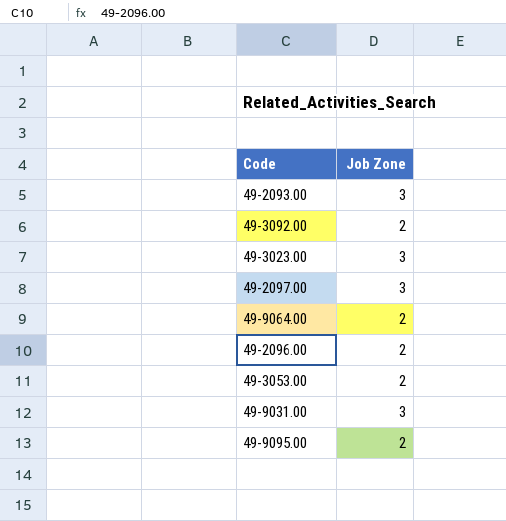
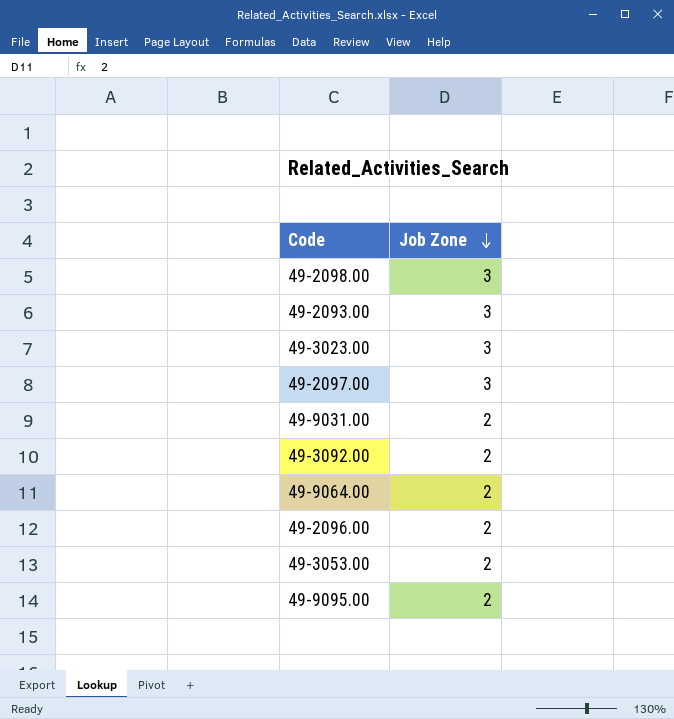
row order: none -> Job Zone descending
row 49-2098.00: none -> 3
49-9031.00 | Job Zone: 3 -> 2

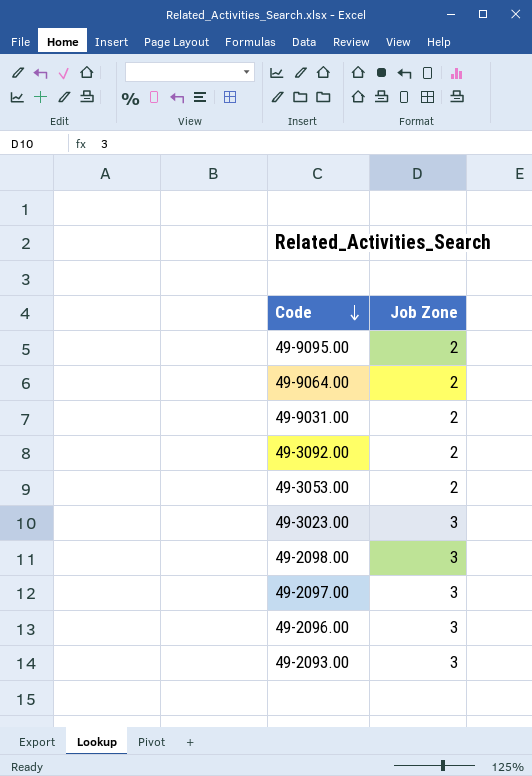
row order: Job Zone descending -> Code descending
49-2096.00 | Job Zone: 2 -> 3

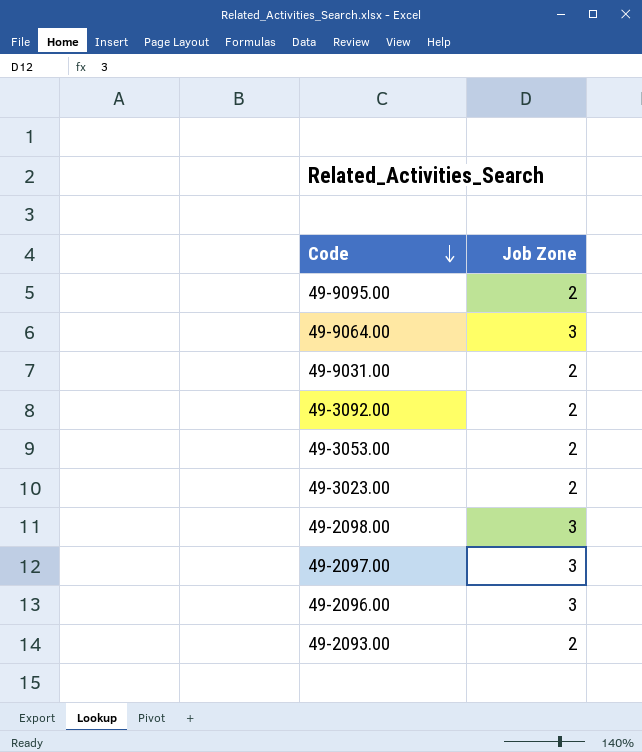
49-9064.00 | Job Zone: 2 -> 3
49-3023.00 | Job Zone: 3 -> 2
49-2093.00 | Job Zone: 3 -> 2

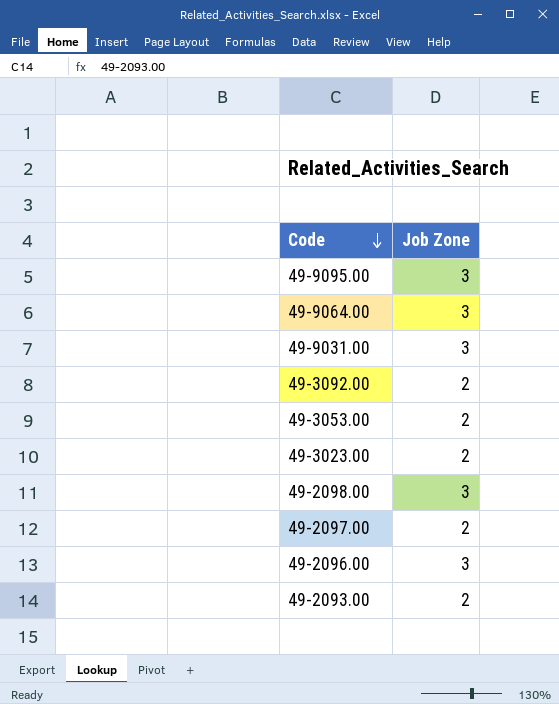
49-9095.00 | Job Zone: 2 -> 3
49-9031.00 | Job Zone: 2 -> 3
49-2097.00 | Job Zone: 3 -> 2

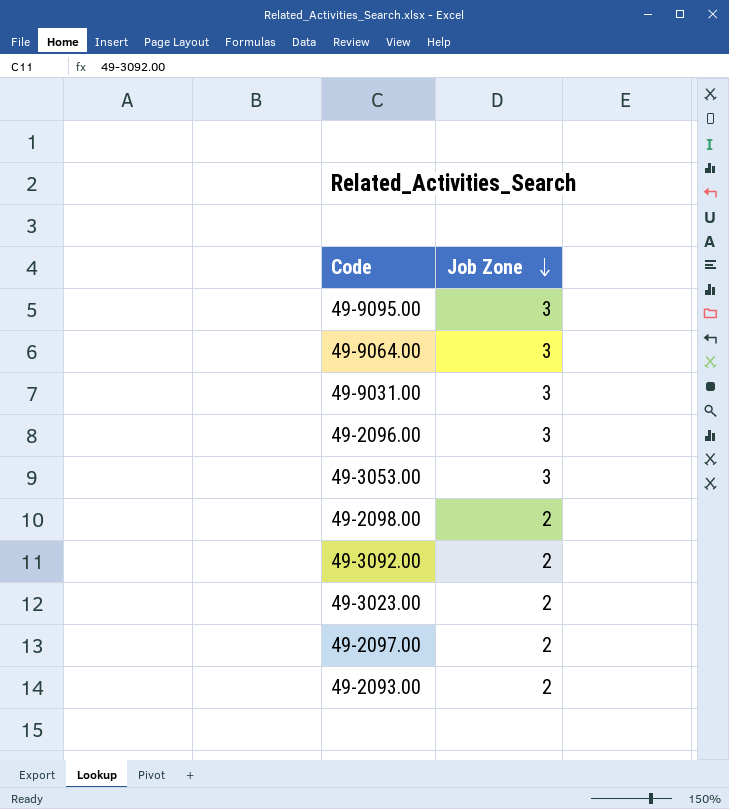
row order: Code descending -> Job Zone descending
49-3053.00 | Job Zone: 2 -> 3
49-2098.00 | Job Zone: 3 -> 2

